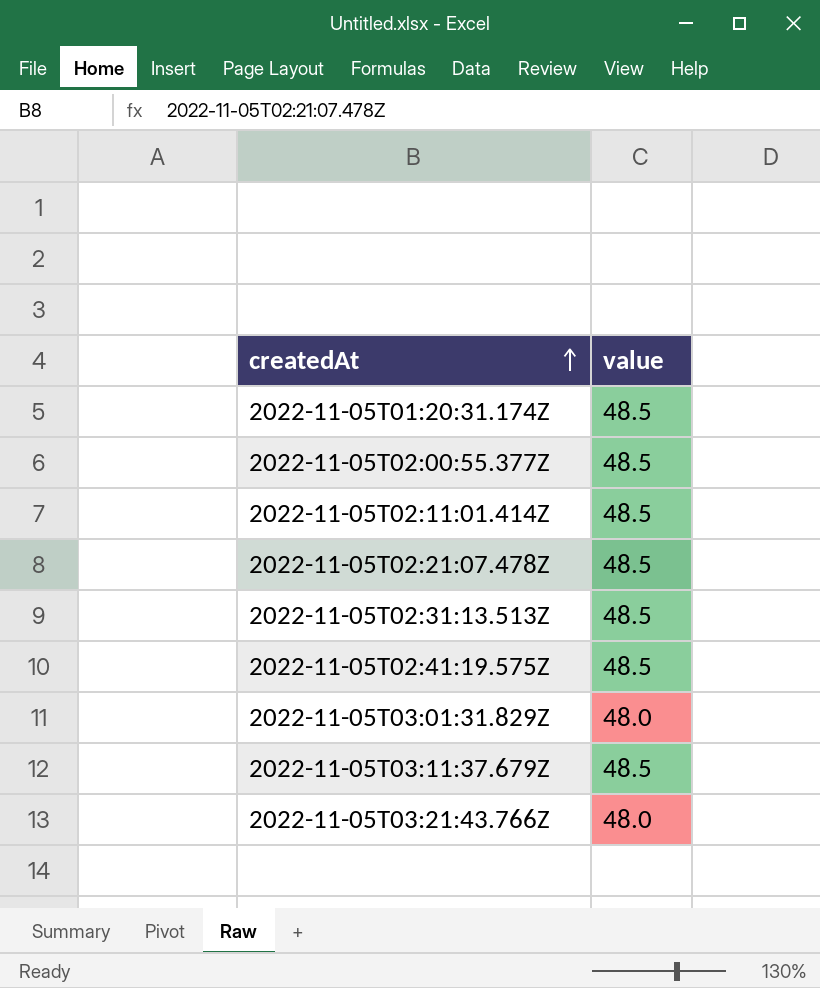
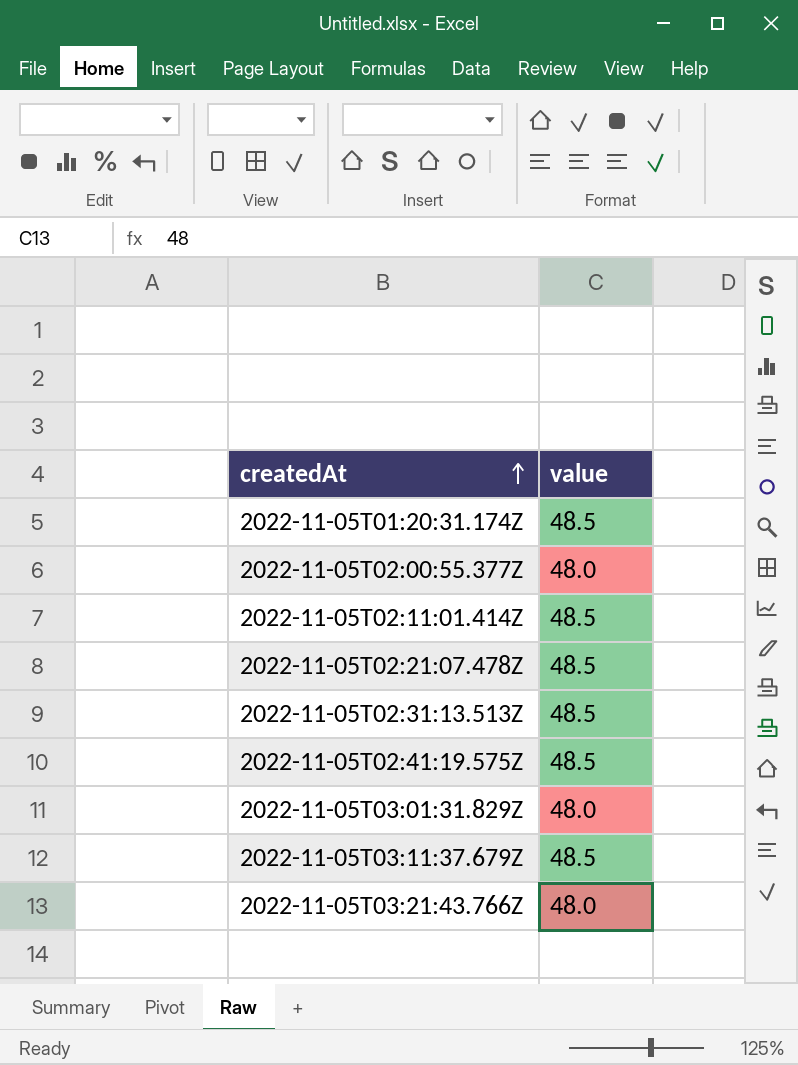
2022-11-05T02:00:55.377Z | value: 48.5 -> 48.0

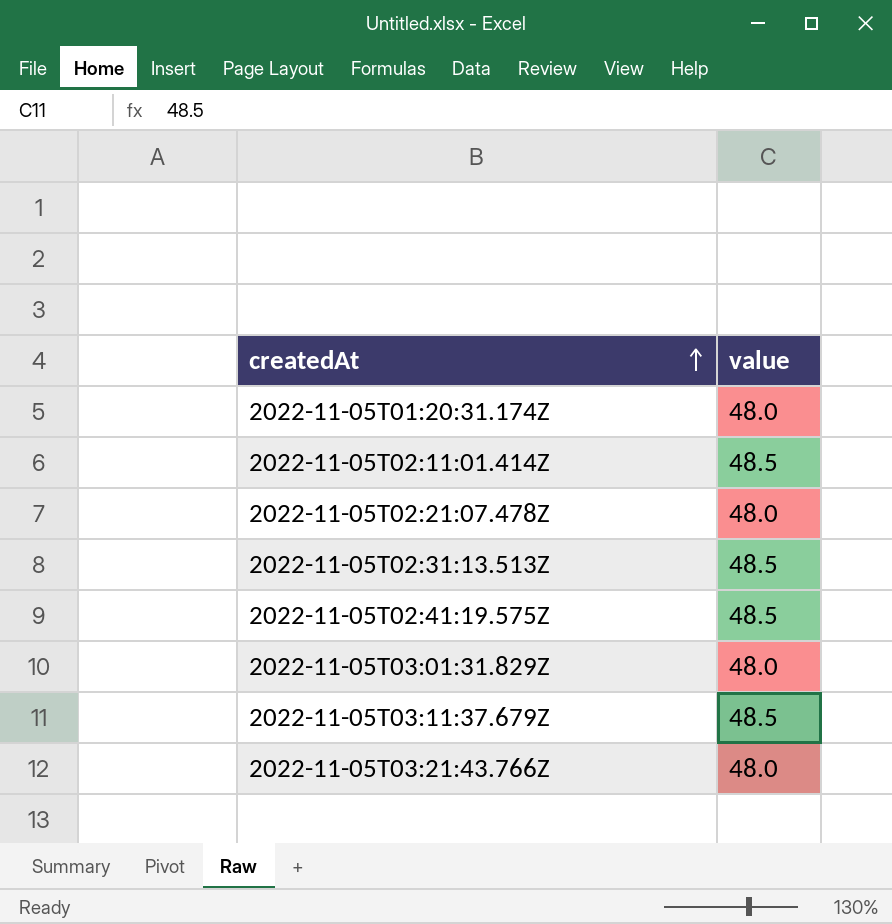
row 2022-11-05T02:00:55.377Z: 48.0 -> none
2022-11-05T01:20:31.174Z | value: 48.5 -> 48.0
2022-11-05T02:21:07.478Z | value: 48.5 -> 48.0

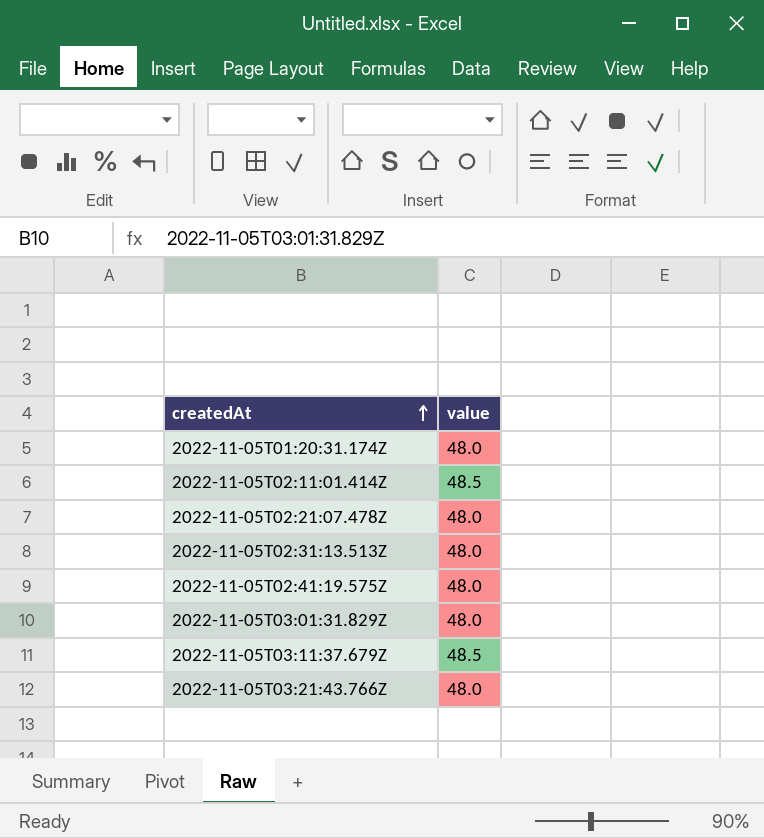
2022-11-05T02:31:13.513Z | value: 48.5 -> 48.0
2022-11-05T02:41:19.575Z | value: 48.5 -> 48.0

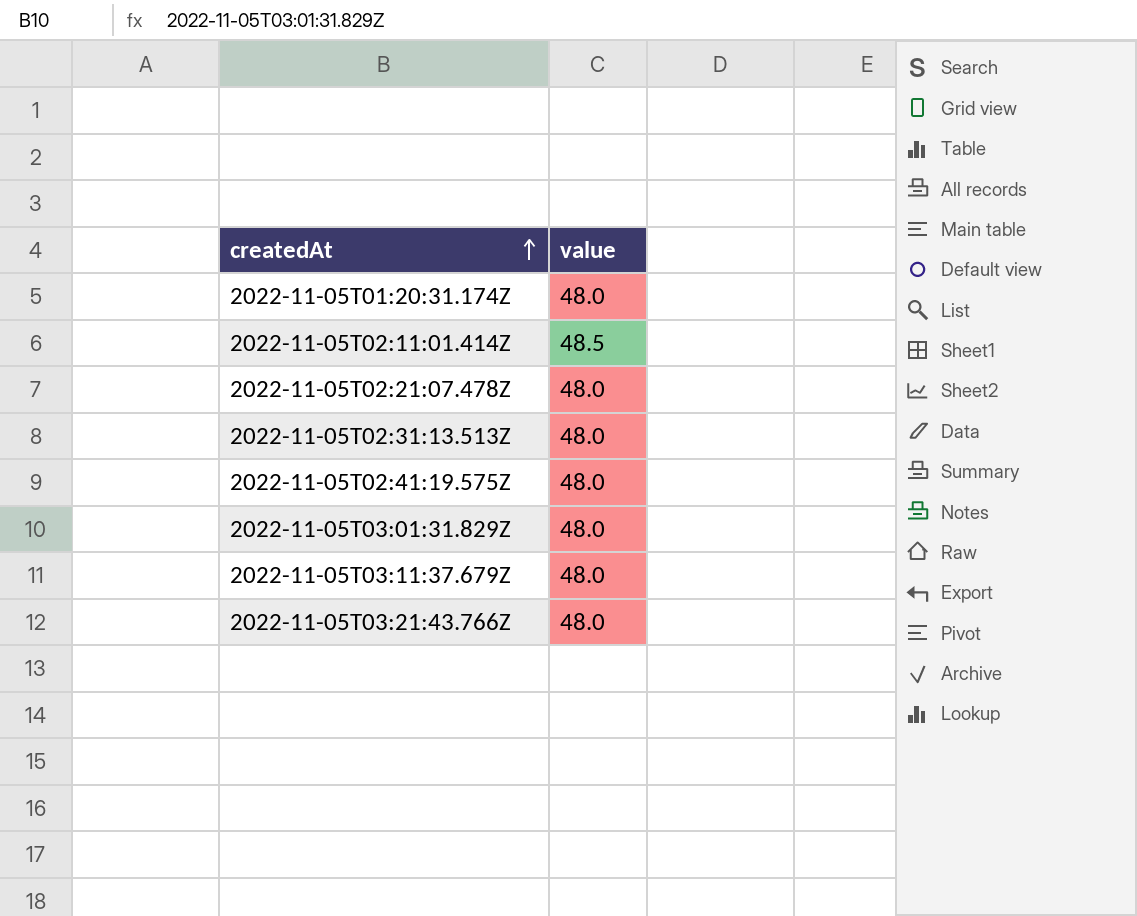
2022-11-05T03:11:37.679Z | value: 48.5 -> 48.0

